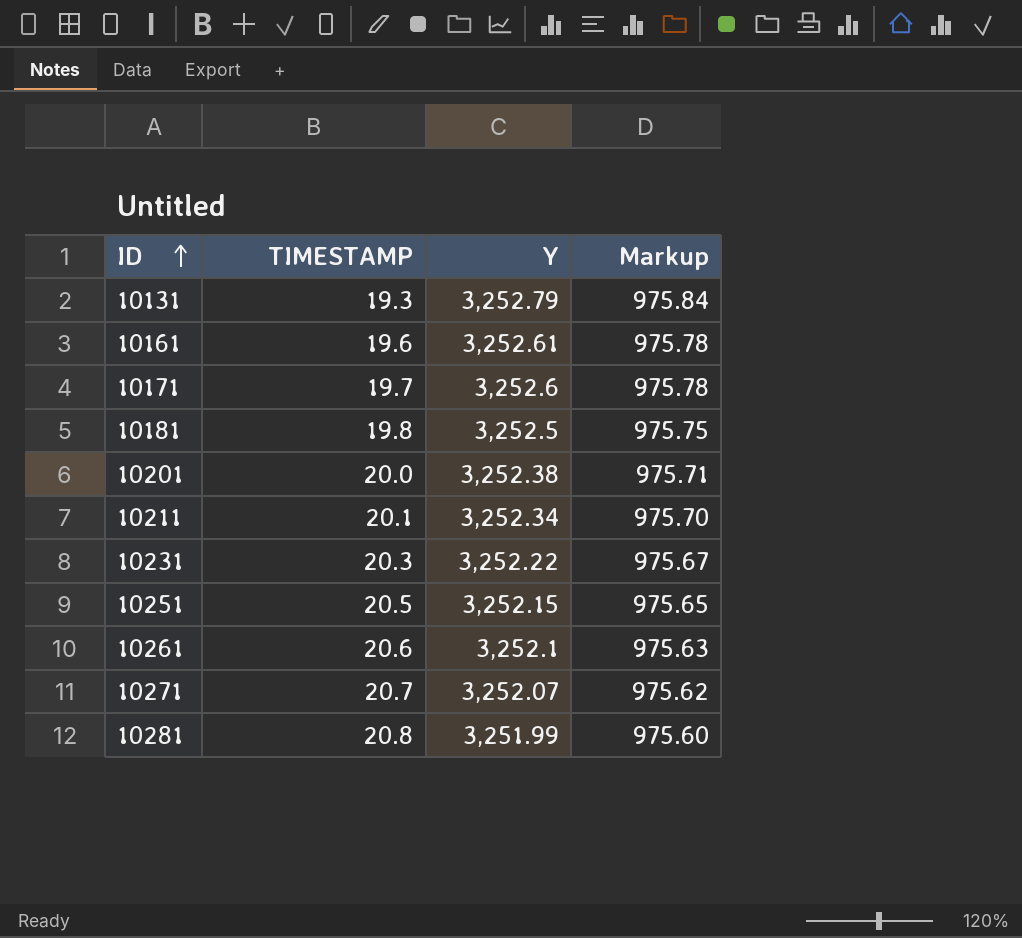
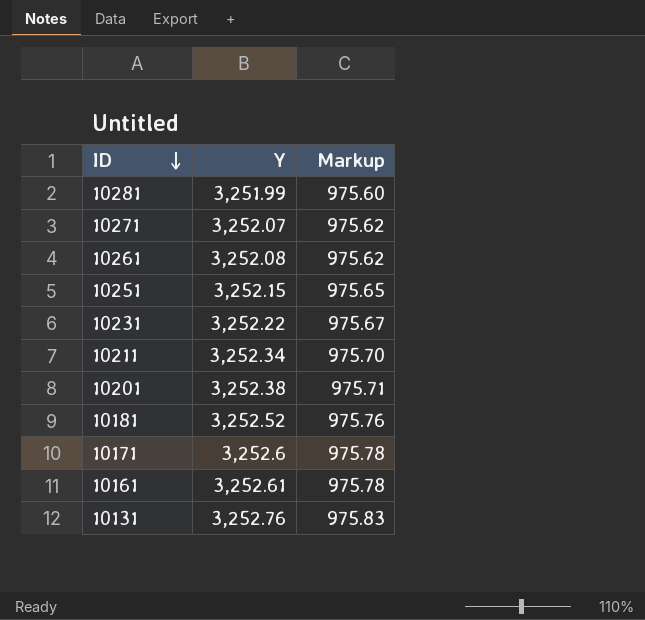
row order: ID ascending -> ID descending
column TIMESTAMP | position: 2 -> none
10261 | Y: 3,252.1 -> 3,252.08
10261 | Markup: 975.63 -> 975.62
10181 | Y: 3,252.5 -> 3,252.52
10181 | Markup: 975.75 -> 975.76
10131 | Y: 3,252.79 -> 3,252.76
10131 | Markup: 975.84 -> 975.83

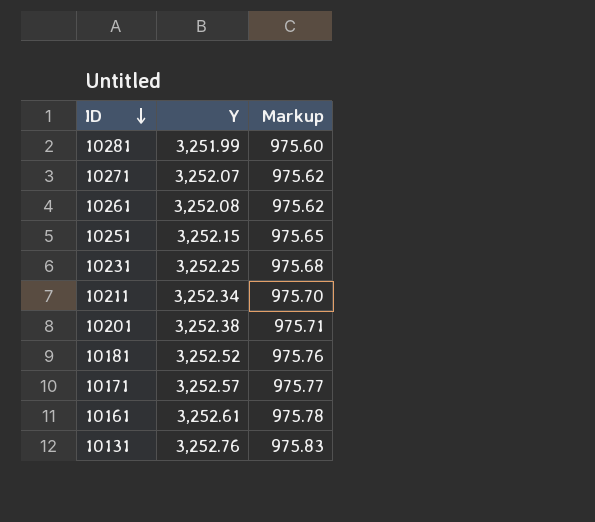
10231 | Y: 3,252.22 -> 3,252.25
10231 | Markup: 975.67 -> 975.68
10171 | Y: 3,252.6 -> 3,252.57
10171 | Markup: 975.78 -> 975.77

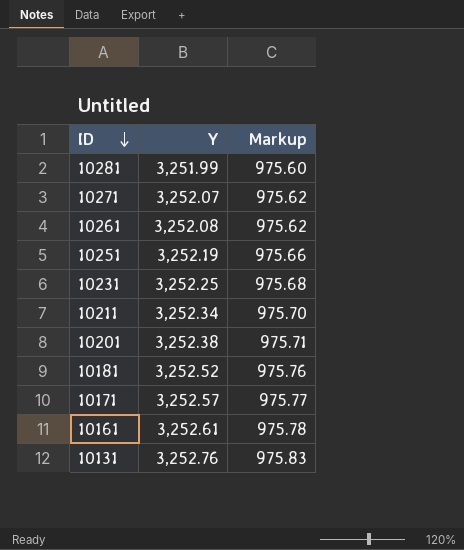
10251 | Y: 3,252.15 -> 3,252.19
10251 | Markup: 975.65 -> 975.66

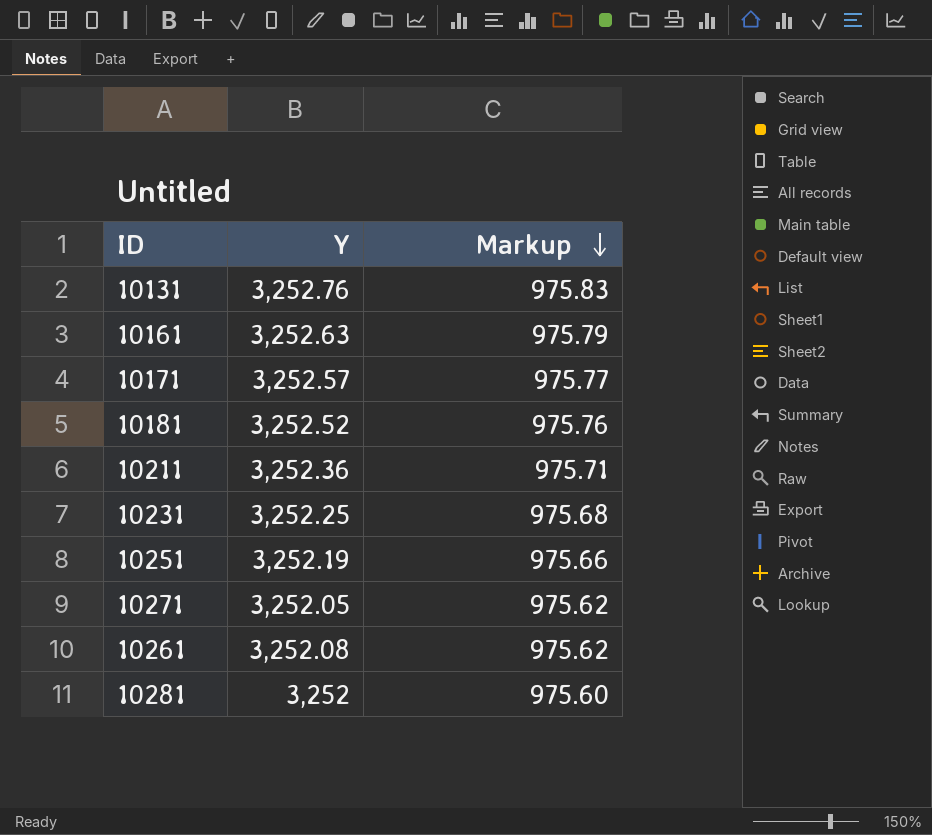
row order: ID descending -> Markup descending
row 10201: 3,252.38 | 975.71 -> none
10161 | Y: 3,252.61 -> 3,252.63
10161 | Markup: 975.78 -> 975.79
10211 | Y: 3,252.34 -> 3,252.36
10211 | Markup: 975.70 -> 975.71
10271 | Y: 3,252.07 -> 3,252.05
10281 | Y: 3,251.99 -> 3,252

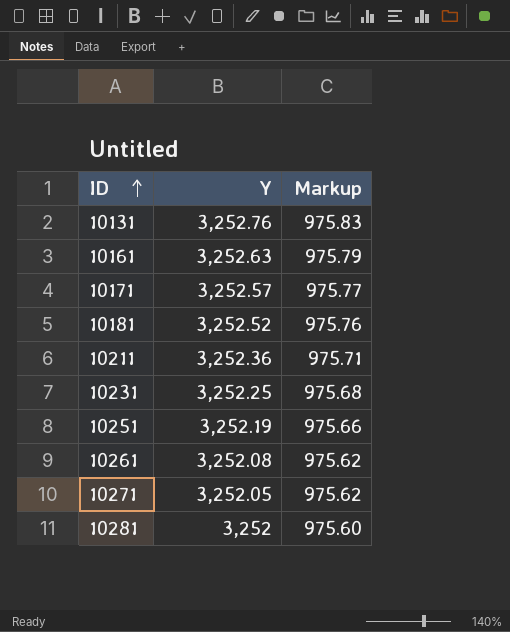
row order: Markup descending -> ID ascending

